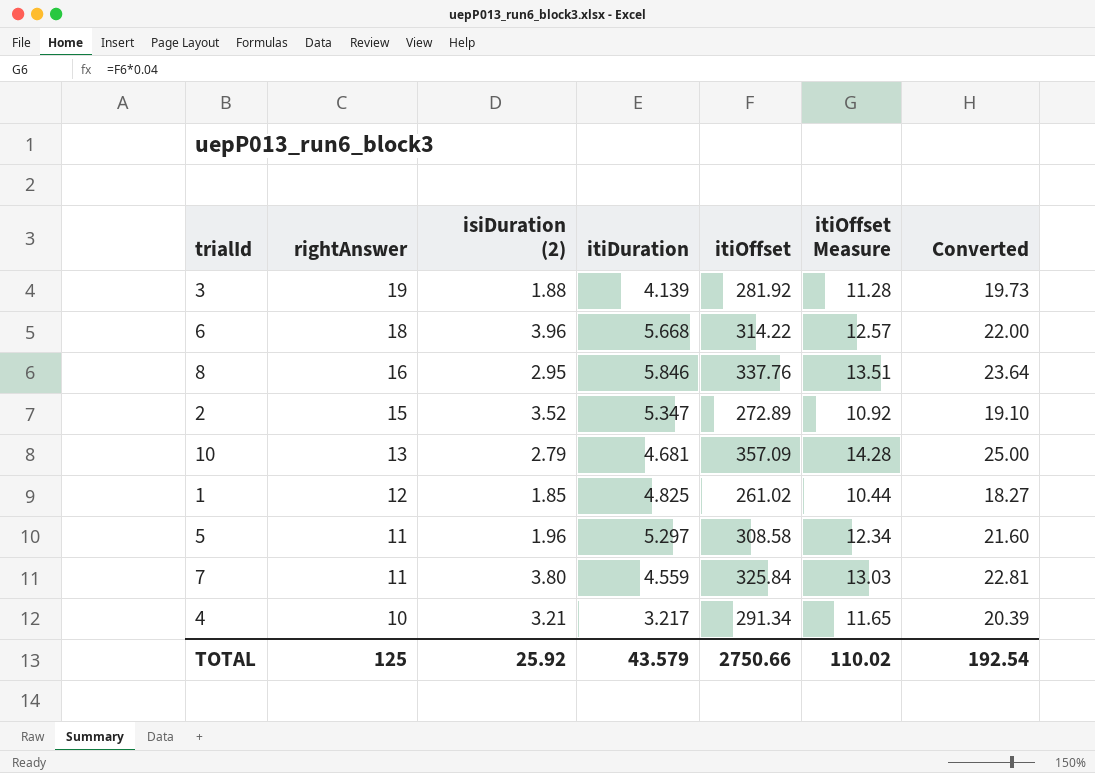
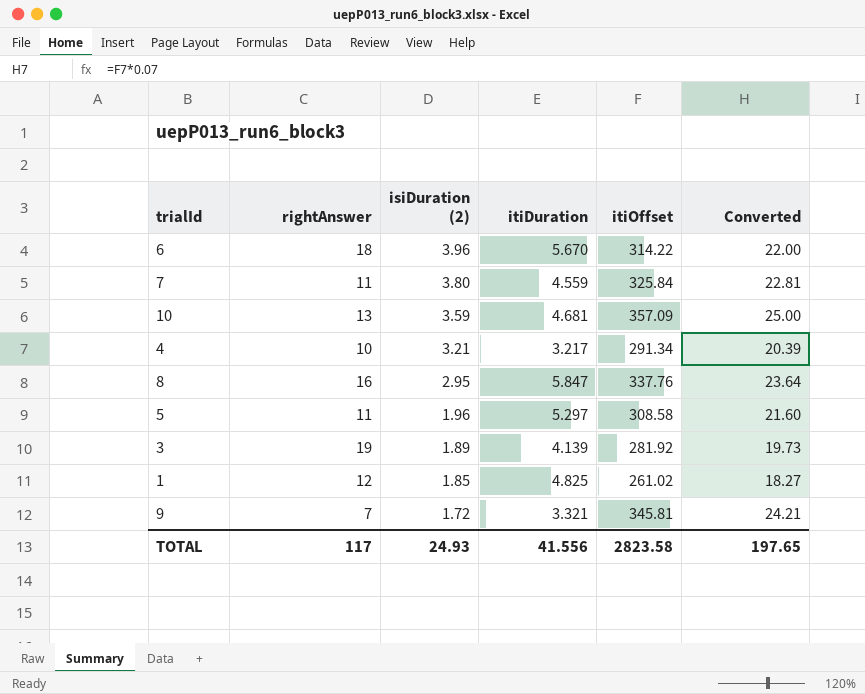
row order: rightAnswer descending -> isiDuration (2) descending
column itiOffset Measure | formula: [itiOffset] * 0.04 -> none
row 2: 15 | 3.52 | 5.347 | 272.89 | 10.92 | 19.10 -> none
6 | itiDuration: 5.668 -> 5.670
10 | isiDuration (2): 2.79 -> 3.59
8 | itiDuration: 5.846 -> 5.847
3 | isiDuration (2): 1.88 -> 1.89
row 9: none -> 7 | 1.72 | 3.321 | 345.81 | 24.21
TOTAL | rightAnswer: 125 -> 117
TOTAL | isiDuration (2): 25.92 -> 24.93
TOTAL | itiDuration: 43.579 -> 41.556
TOTAL | itiOffset: 2750.66 -> 2823.58
TOTAL | Converted: 192.54 -> 197.65

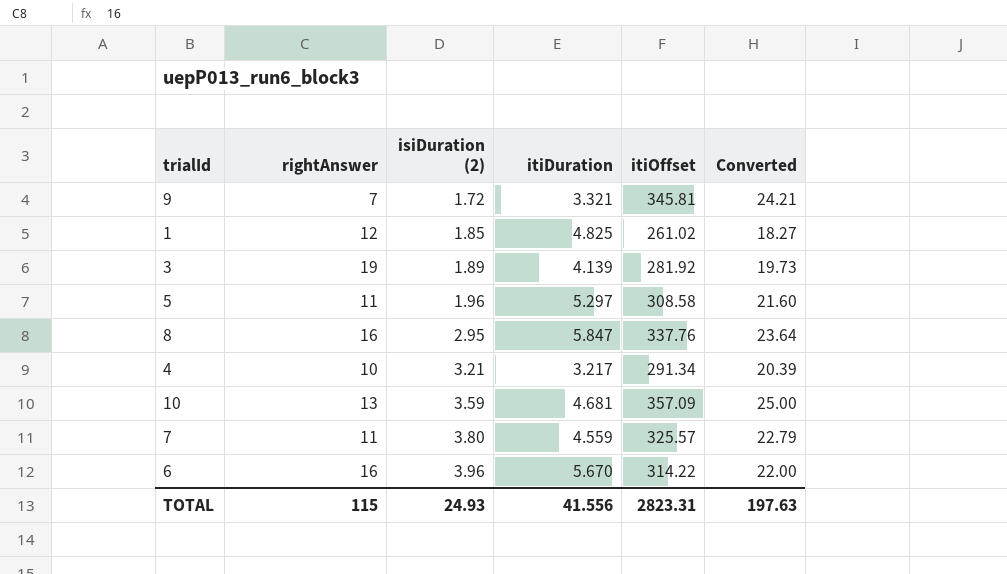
row order: isiDuration (2) descending -> isiDuration (2) ascending
7 | itiOffset: 325.84 -> 325.57
7 | Converted: 22.81 -> 22.79
6 | rightAnswer: 18 -> 16
TOTAL | rightAnswer: 117 -> 115
TOTAL | itiOffset: 2823.58 -> 2823.31
TOTAL | Converted: 197.65 -> 197.63

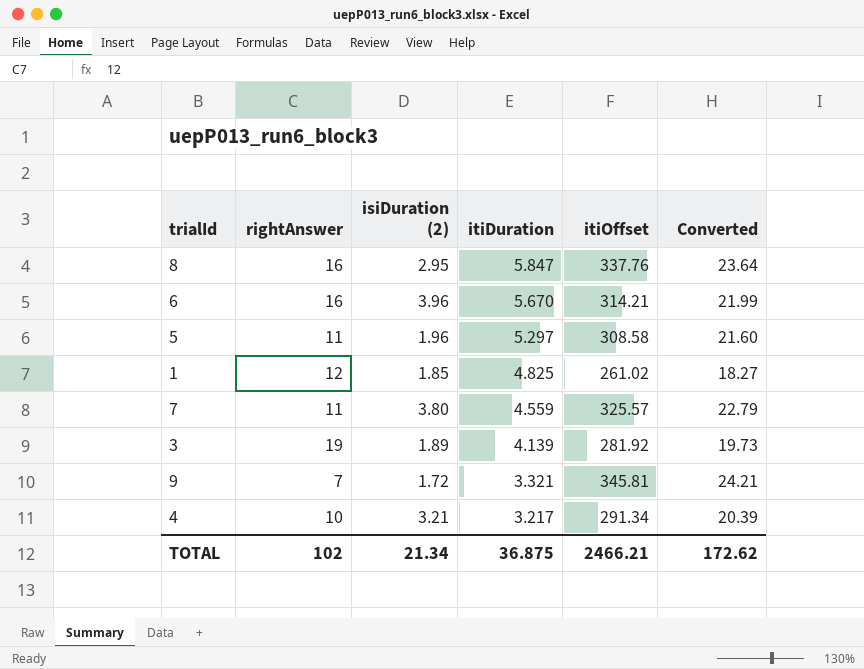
row order: isiDuration (2) ascending -> itiDuration descending
row 10: 13 | 3.59 | 4.681 | 357.09 | 25.00 -> none
6 | itiOffset: 314.22 -> 314.21
6 | Converted: 22.00 -> 21.99
TOTAL | rightAnswer: 115 -> 102
TOTAL | isiDuration (2): 24.93 -> 21.34
TOTAL | itiDuration: 41.556 -> 36.875
TOTAL | itiOffset: 2823.31 -> 2466.21
TOTAL | Converted: 197.63 -> 172.62

